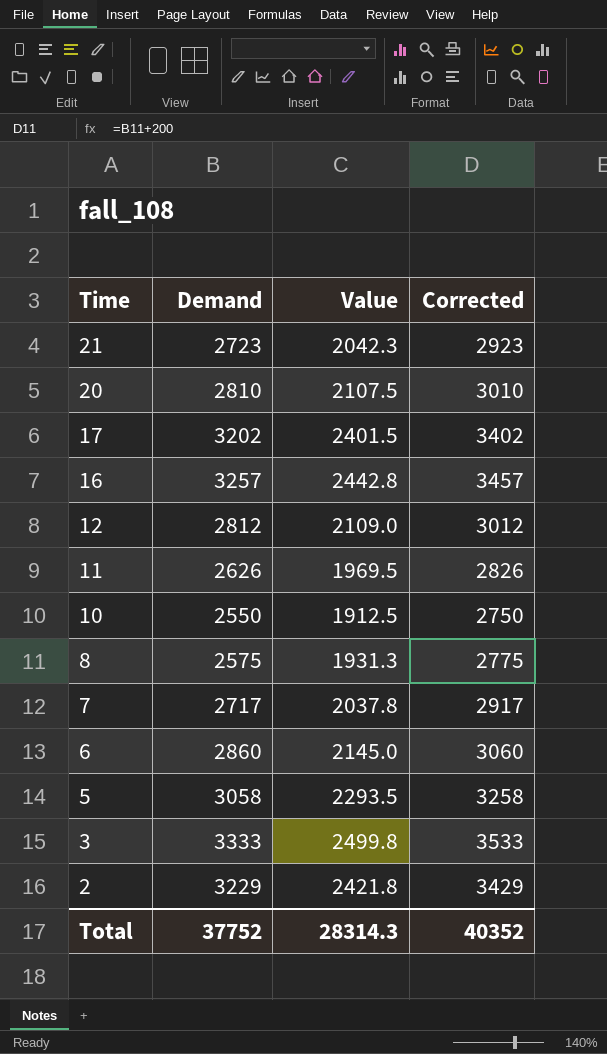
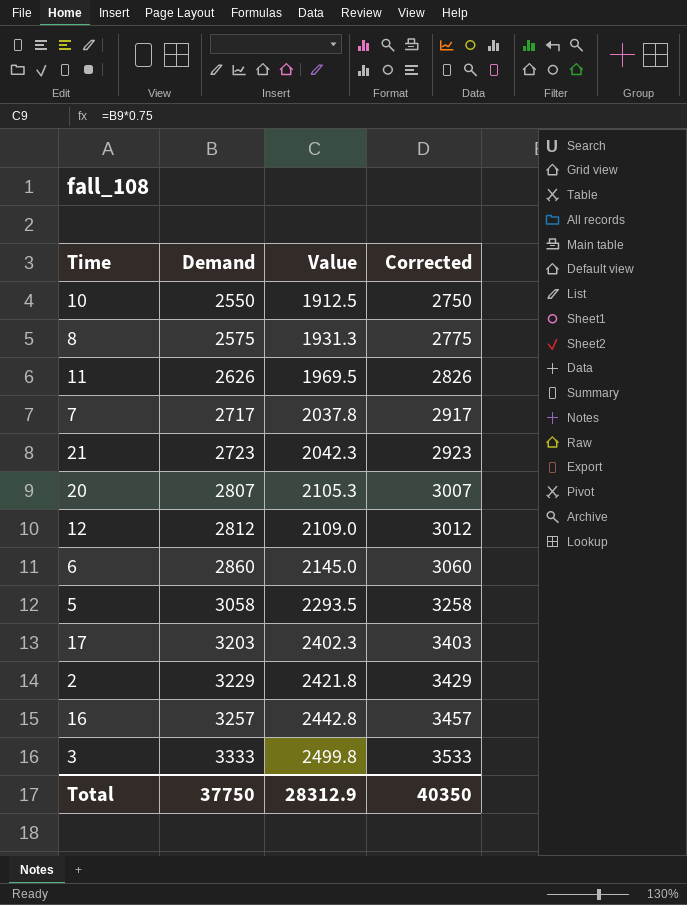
row order: Time descending -> Demand ascending
20 | Demand: 2810 -> 2807
20 | Value: 2107.5 -> 2105.3
20 | Corrected: 3010 -> 3007
17 | Demand: 3202 -> 3203
17 | Value: 2401.5 -> 2402.3
17 | Corrected: 3402 -> 3403
Total | Demand: 37752 -> 37750
Total | Value: 28314.3 -> 28312.9
Total | Corrected: 40352 -> 40350

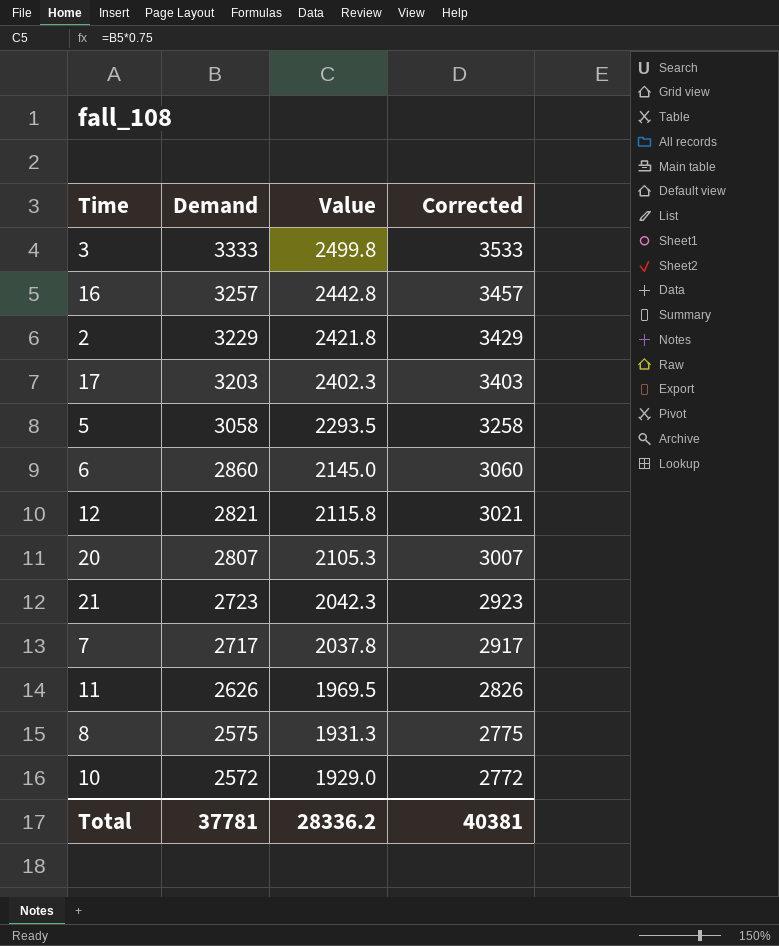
row order: Demand ascending -> Demand descending
12 | Demand: 2812 -> 2821
12 | Value: 2109.0 -> 2115.8
12 | Corrected: 3012 -> 3021
10 | Demand: 2550 -> 2572
10 | Value: 1912.5 -> 1929.0
10 | Corrected: 2750 -> 2772
Total | Demand: 37750 -> 37781
Total | Value: 28312.9 -> 28336.2
Total | Corrected: 40350 -> 40381

